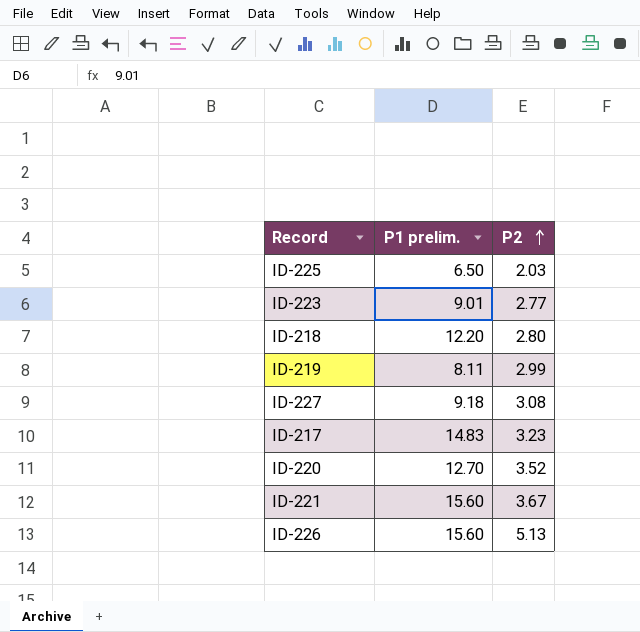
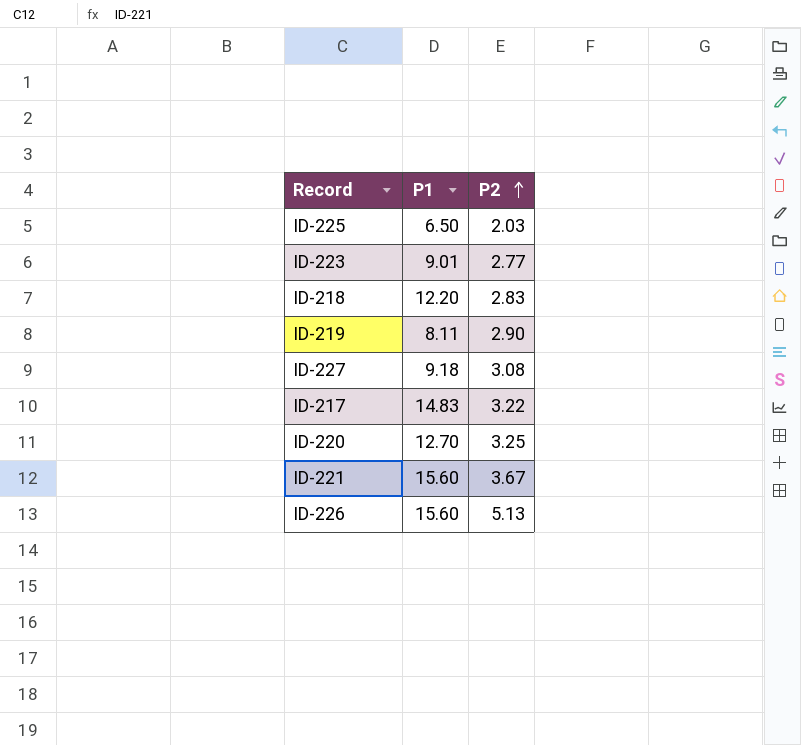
column name: P1 prelim. -> P1
ID-218 | P2: 2.80 -> 2.83
ID-219 | P2: 2.99 -> 2.90
ID-217 | P2: 3.23 -> 3.22
ID-220 | P2: 3.52 -> 3.25

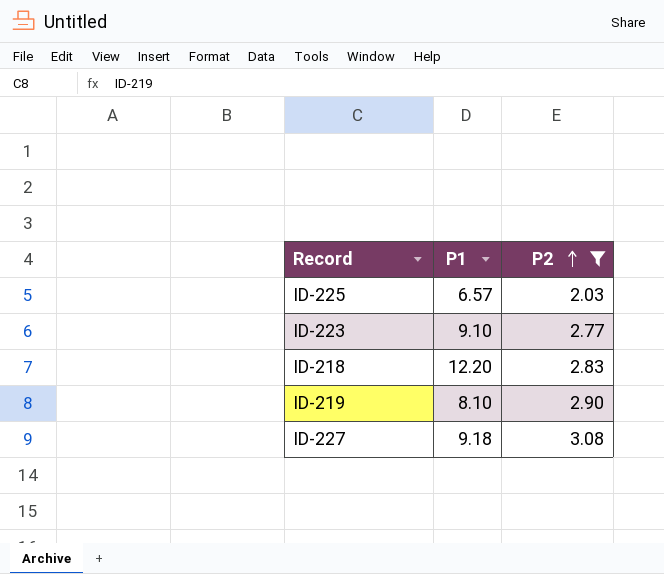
filter: none -> P2 <= 3.08
ID-225 | P1: 6.50 -> 6.57
ID-223 | P1: 9.01 -> 9.10
ID-219 | P1: 8.11 -> 8.10

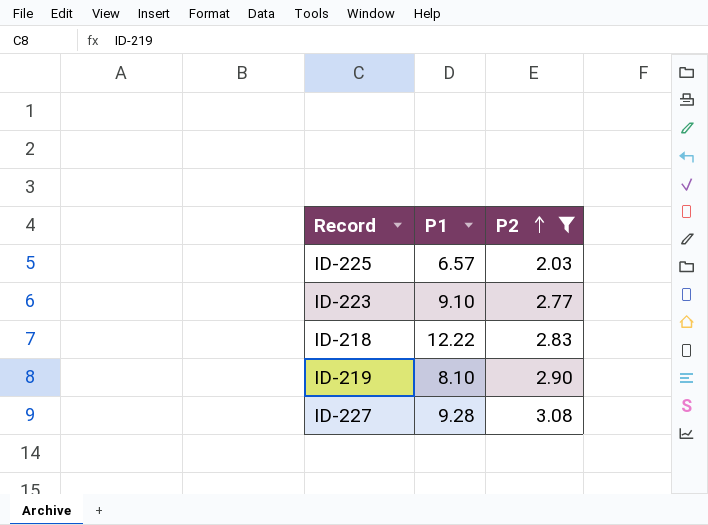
ID-218 | P1: 12.20 -> 12.22
ID-227 | P1: 9.18 -> 9.28

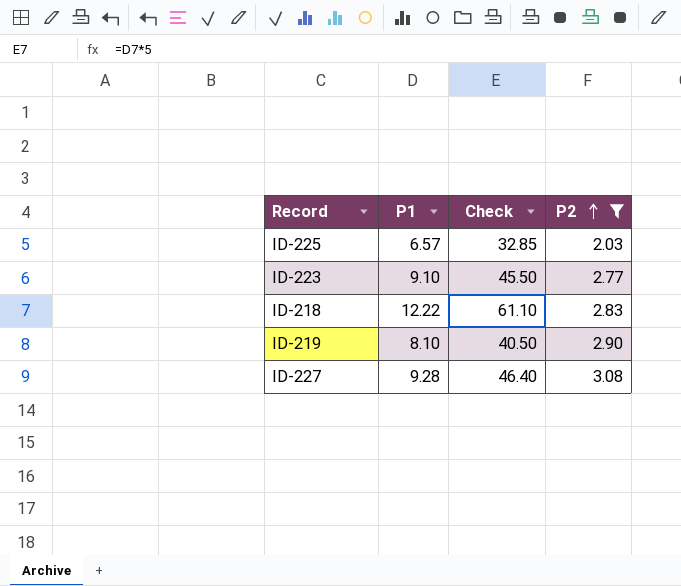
column Check | formula: none -> [P1] * 5

